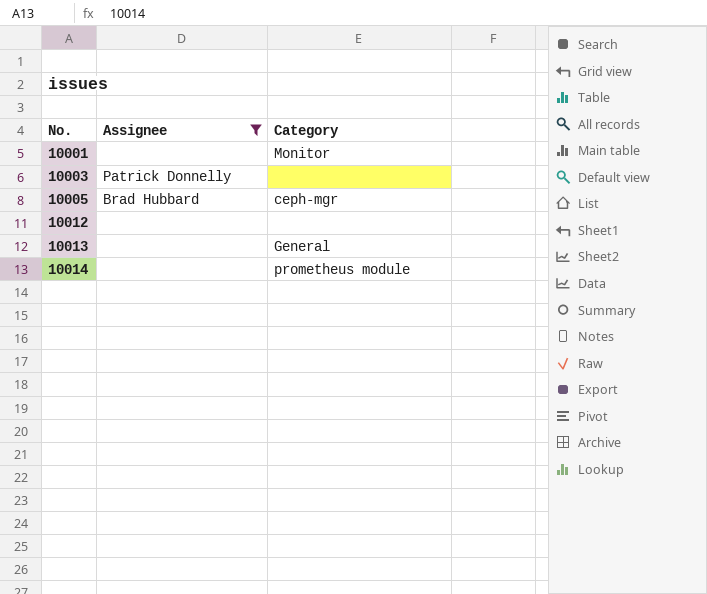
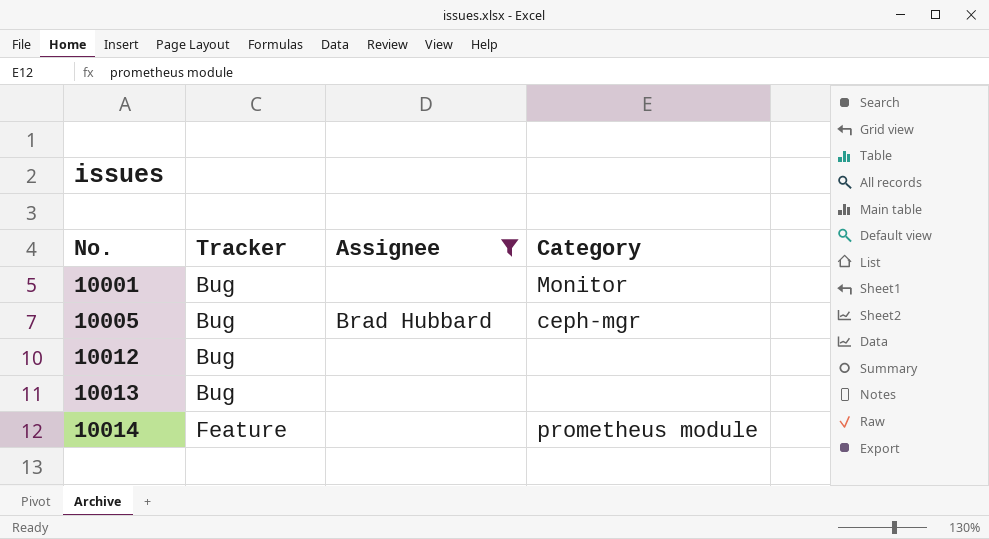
column Tracker | position: none -> 2
row 10003: Patrick Donnelly | none -> none
10013 | Category: General -> none

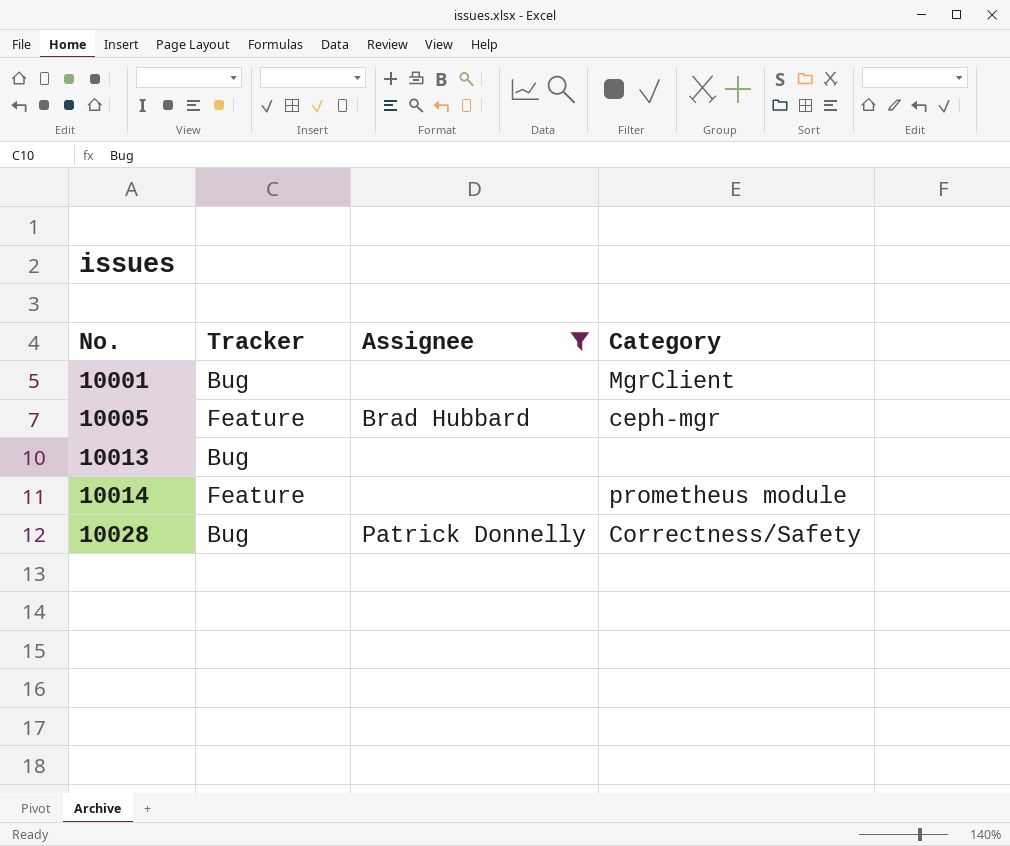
row 10012: Bug | none | none -> none
10001 | Category: Monitor -> MgrClient
10005 | Tracker: Bug -> Feature
row 10028: none -> Bug | Patrick Donnelly | Correctness/Safety

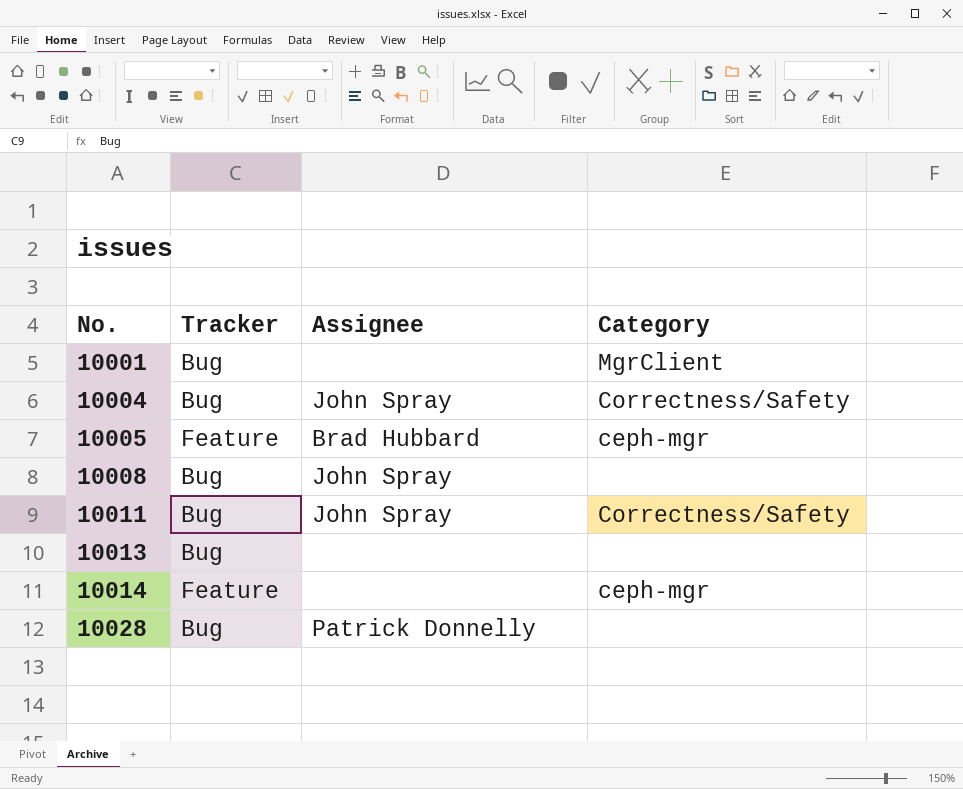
filter: Assignee != John Spray -> none
10014 | Category: prometheus module -> ceph-mgr
10028 | Category: Correctness/Safety -> none

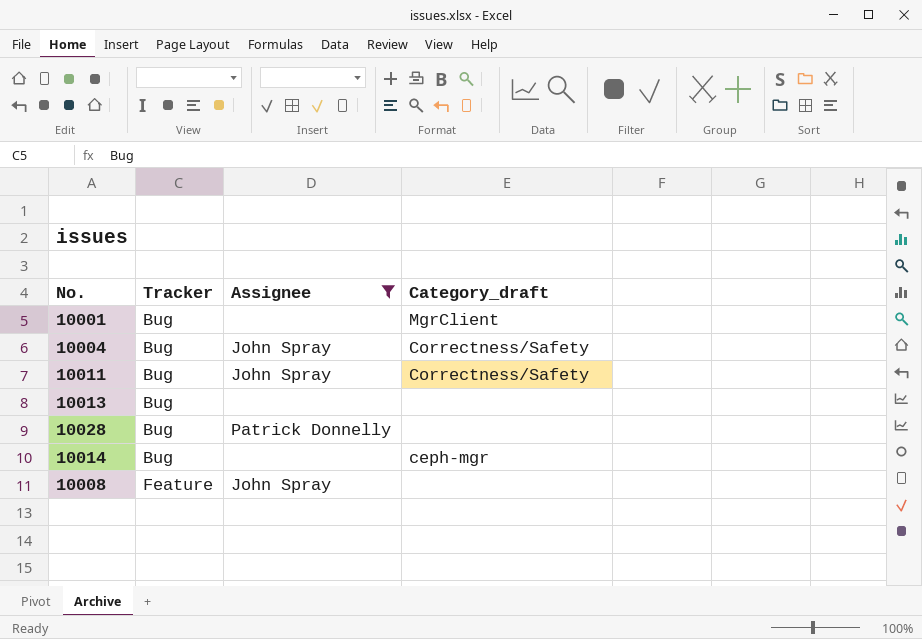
filter: none -> Assignee != Brad Hubbard
row order: No. ascending -> Tracker ascending
column name: Category -> Category_draft
10014 | Tracker: Feature -> Bug
10008 | Tracker: Bug -> Feature

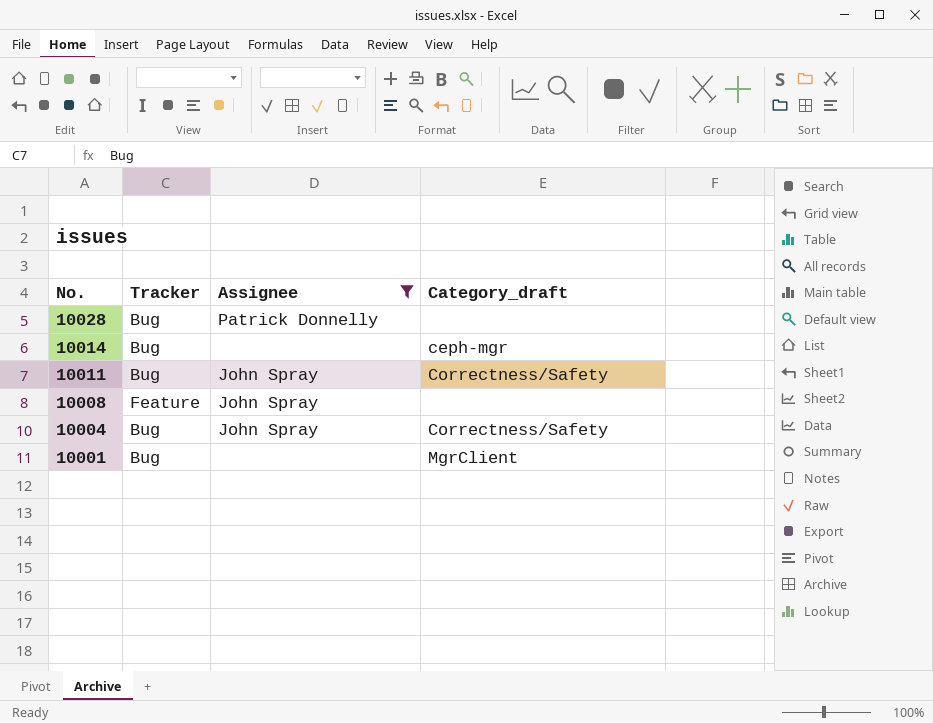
row order: Tracker ascending -> No. descending
row 10013: Bug | none | none -> none

